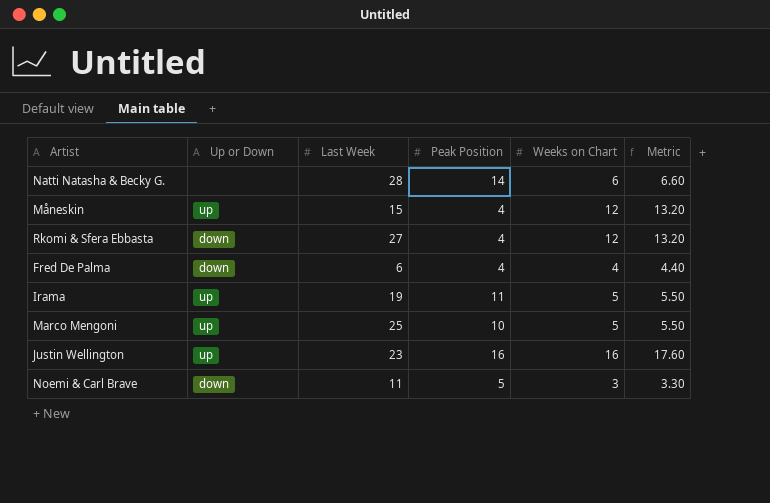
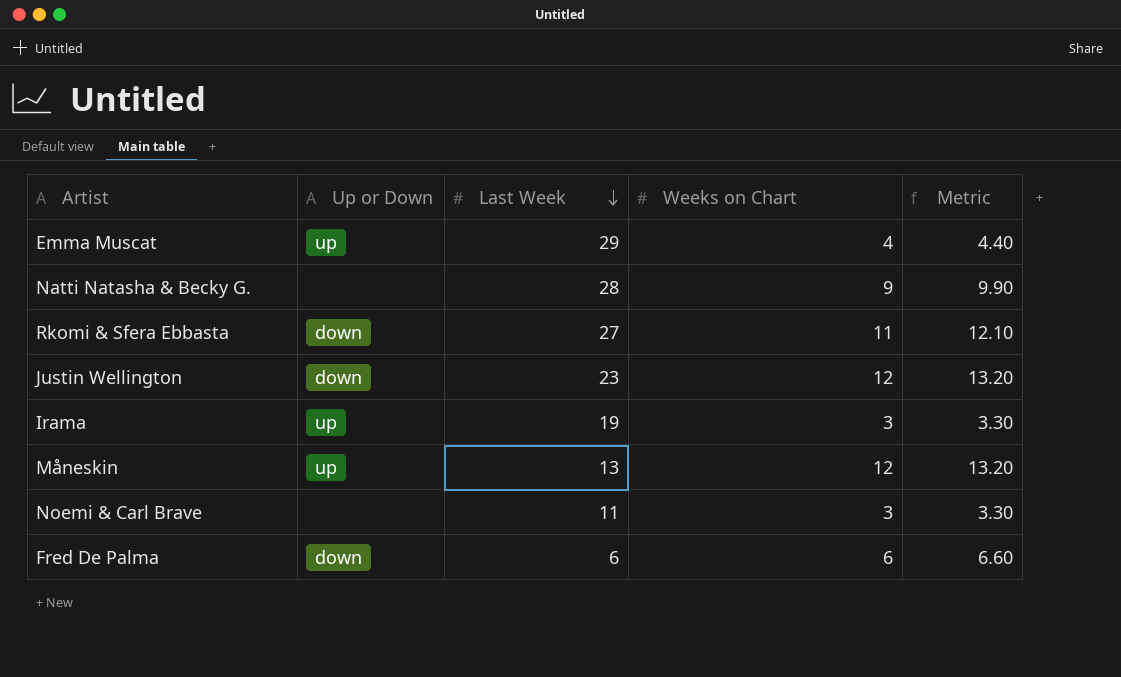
row order: none -> Last Week descending
column Peak Position | position: 4 -> none
row Marco Mengoni: up | 25 | 10 | 5 | 5.50 -> none
row Emma Muscat: none -> up | 29 | 4 | 4.40
Natti Natasha & Becky G. | Weeks on Chart: 6 -> 9
Natti Natasha & Becky G. | Metric: 6.60 -> 9.90
Rkomi & Sfera Ebbasta | Weeks on Chart: 12 -> 11
Rkomi & Sfera Ebbasta | Metric: 13.20 -> 12.10
Justin Wellington | Up or Down: up -> down
Justin Wellington | Weeks on Chart: 16 -> 12
Justin Wellington | Metric: 17.60 -> 13.20
Irama | Weeks on Chart: 5 -> 3
Irama | Metric: 5.50 -> 3.30
Måneskin | Last Week: 15 -> 13
Noemi & Carl Brave | Up or Down: down -> none
Fred De Palma | Weeks on Chart: 4 -> 6
Fred De Palma | Metric: 4.40 -> 6.60

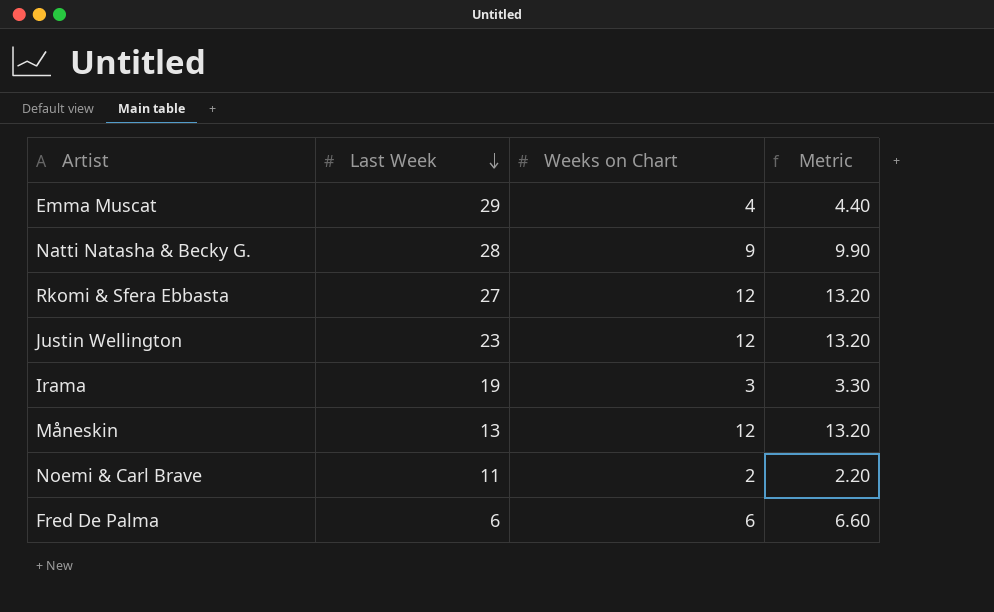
column Up or Down | position: 2 -> none
Rkomi & Sfera Ebbasta | Weeks on Chart: 11 -> 12
Rkomi & Sfera Ebbasta | Metric: 12.10 -> 13.20
Noemi & Carl Brave | Weeks on Chart: 3 -> 2
Noemi & Carl Brave | Metric: 3.30 -> 2.20

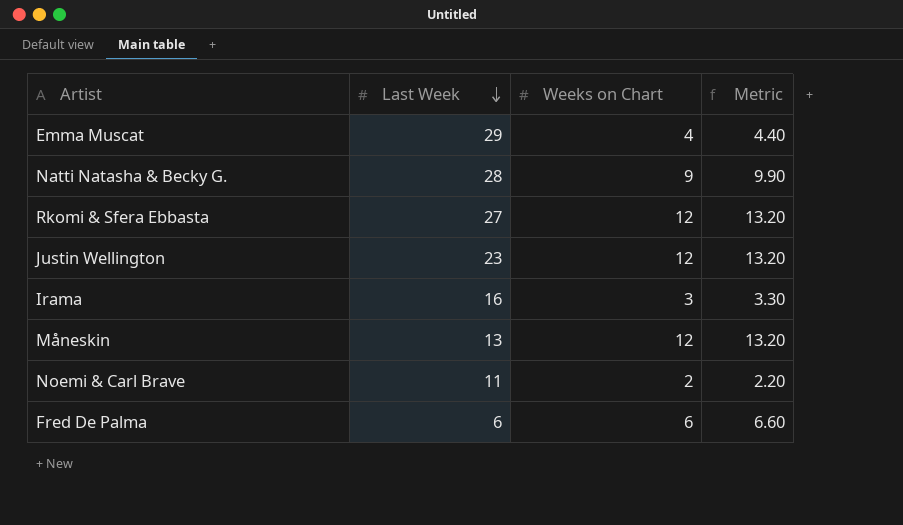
Irama | Last Week: 19 -> 16

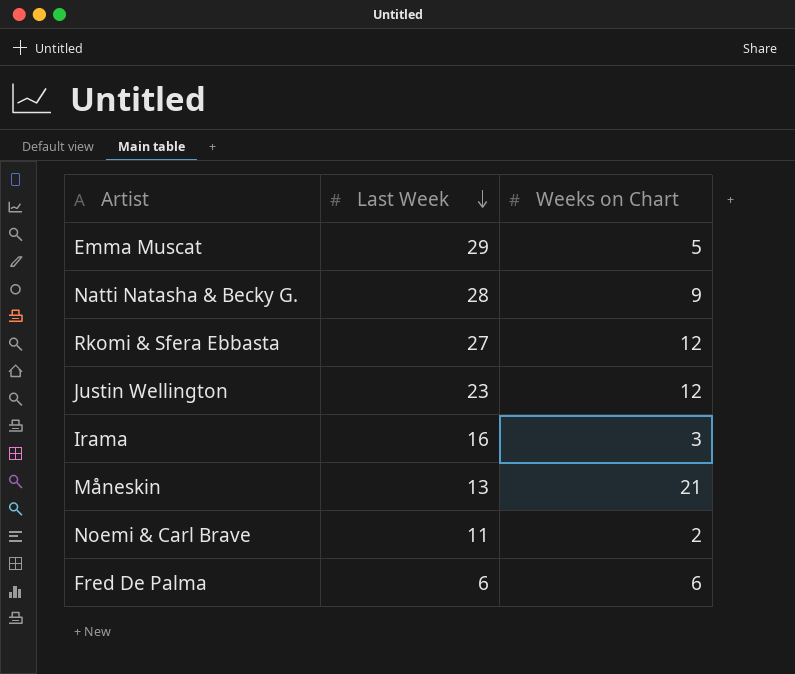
column Metric | formula: [Weeks on Chart] * 1.1 -> none
Emma Muscat | Weeks on Chart: 4 -> 5
Måneskin | Weeks on Chart: 12 -> 21

